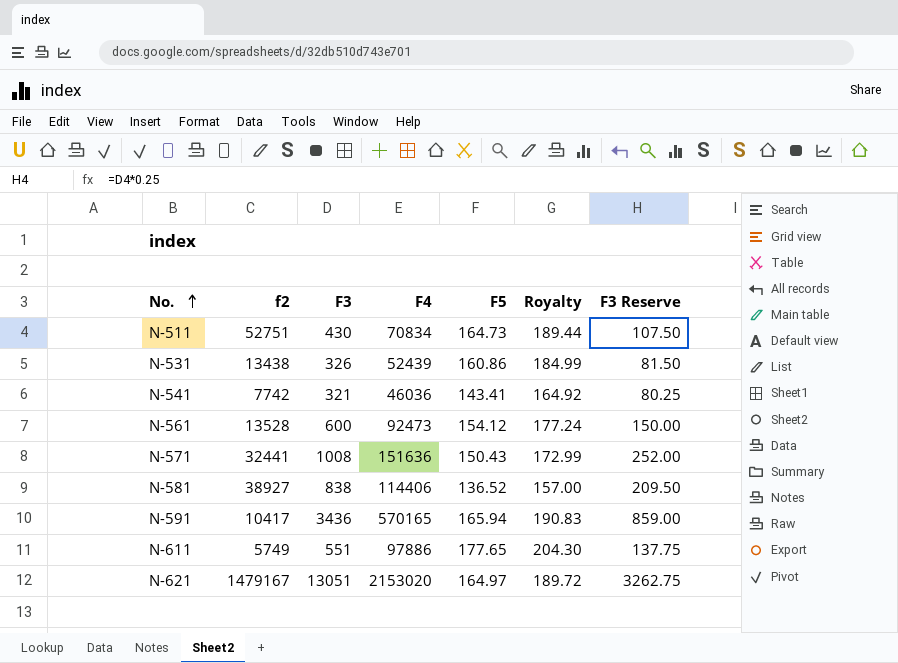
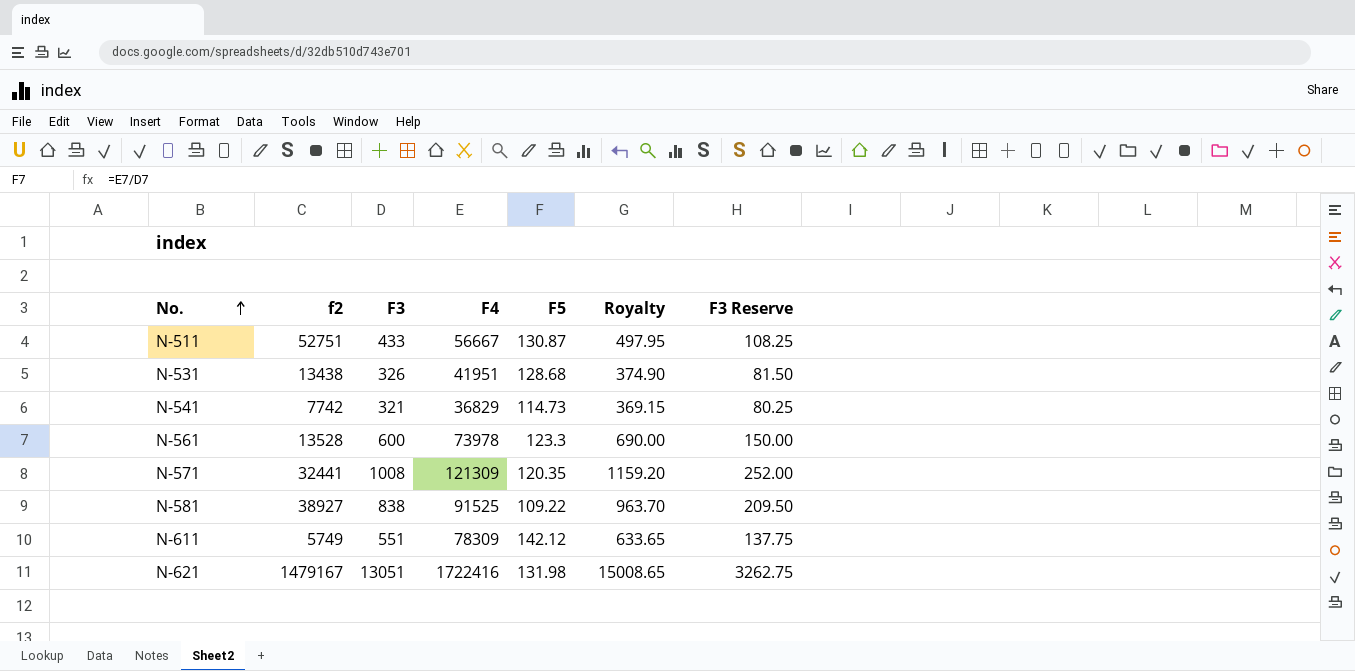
column Royalty | formula: [F5] * 1.15 -> [F3] * 1.15
row N-591: 10417 | 3436 | 570165 | 165.94 | 190.83 | 859.00 -> none
N-511 | F3: 430 -> 433
N-511 | F4: 70834 -> 56667
N-511 | F5: 164.73 -> 130.87
N-511 | F3 Reserve: 107.50 -> 108.25
N-531 | F4: 52439 -> 41951
N-531 | F5: 160.86 -> 128.68
N-541 | F4: 46036 -> 36829
N-541 | F5: 143.41 -> 114.73
N-561 | F4: 92473 -> 73978
N-561 | F5: 154.12 -> 123.3
N-571 | F4: 151636 -> 121309
N-571 | F5: 150.43 -> 120.35
N-581 | F4: 114406 -> 91525
N-581 | F5: 136.52 -> 109.22
N-611 | F4: 97886 -> 78309
N-611 | F5: 177.65 -> 142.12
N-621 | F4: 2153020 -> 1722416
N-621 | F5: 164.97 -> 131.98

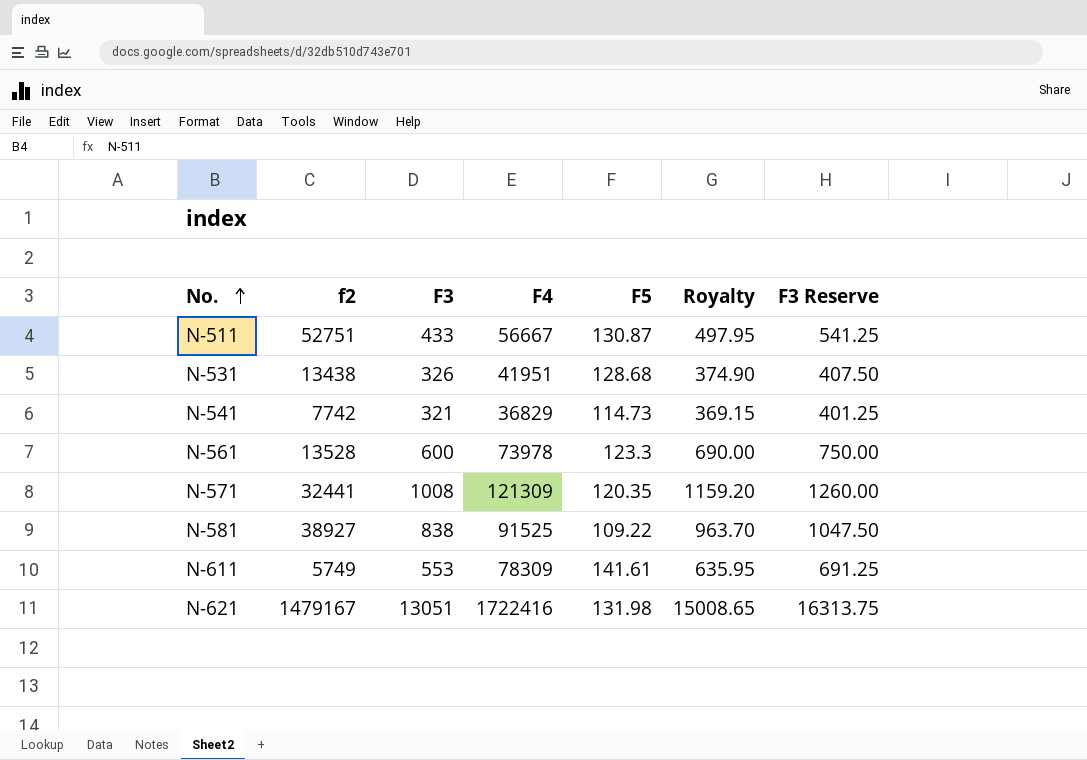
column F3 Reserve | formula: [F3] * 0.25 -> [F3] * 1.25
N-611 | F3: 551 -> 553
N-611 | F5: 142.12 -> 141.61
N-611 | Royalty: 633.65 -> 635.95

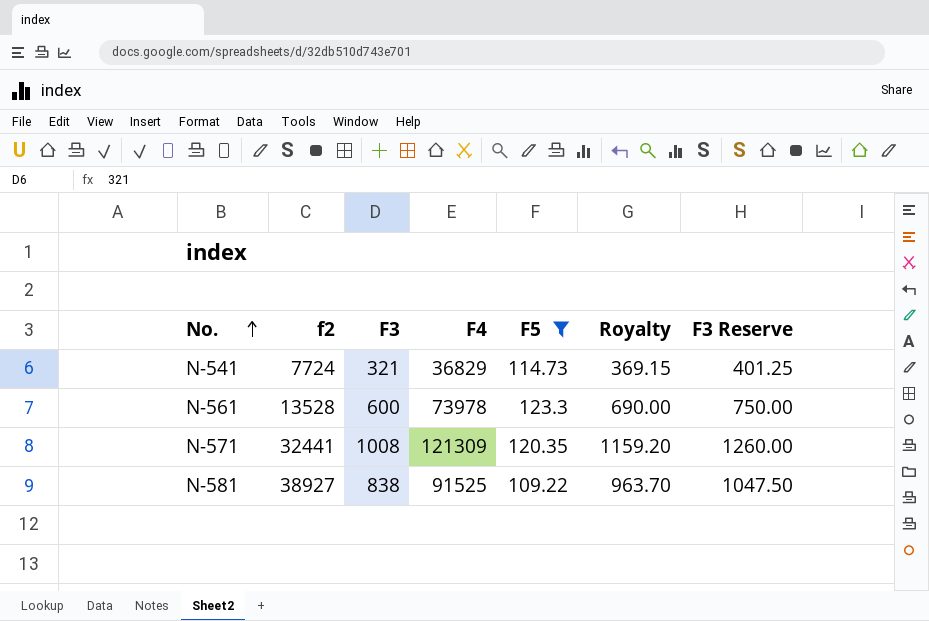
filter: none -> F5 <= 123.3
N-541 | f2: 7742 -> 7724

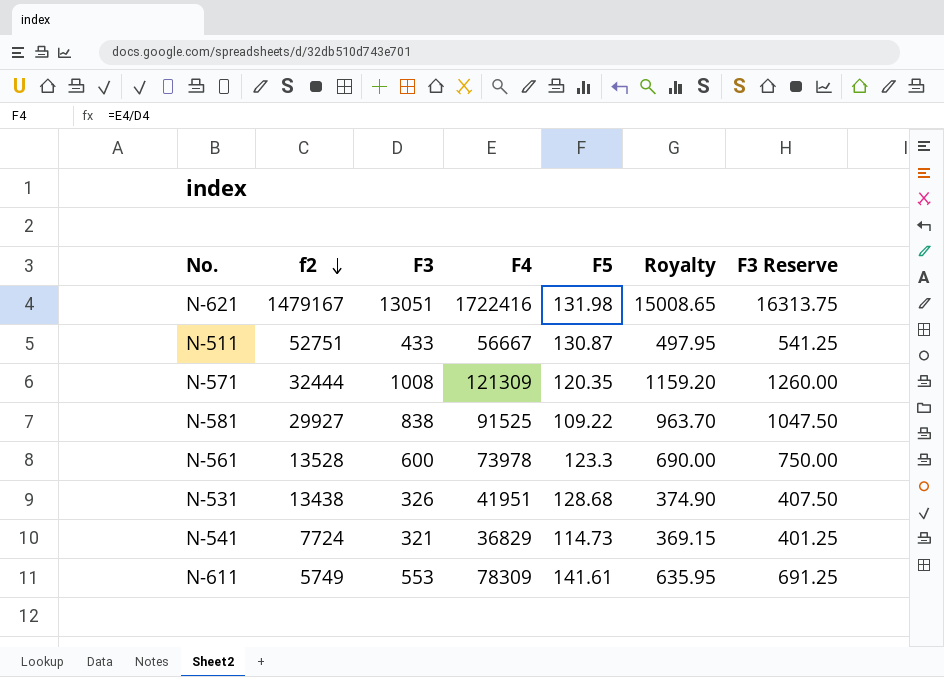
filter: F5 <= 123.3 -> none
row order: No. ascending -> f2 descending
N-571 | f2: 32441 -> 32444
N-581 | f2: 38927 -> 29927

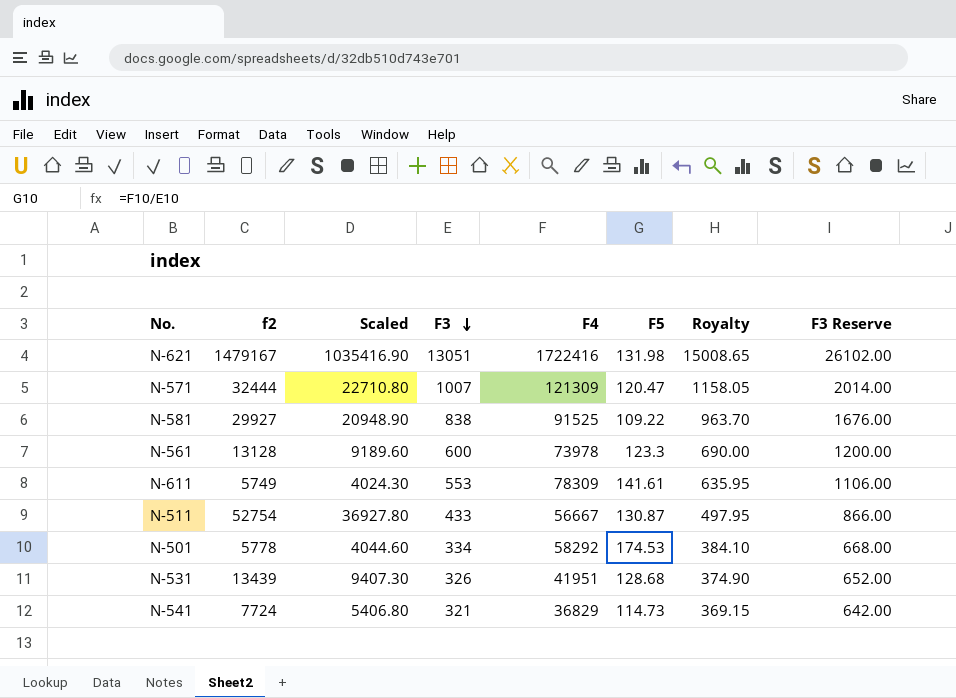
row order: f2 descending -> F3 descending
column Scaled | formula: none -> [f2] * 0.7
column F3 Reserve | formula: [F3] * 1.25 -> [F3] * 2
N-571 | F3: 1008 -> 1007
N-571 | F5: 120.35 -> 120.47
N-571 | Royalty: 1159.20 -> 1158.05
N-561 | f2: 13528 -> 13128
N-511 | f2: 52751 -> 52754
row N-501: none -> 5778 | 4044.60 | 334 | 58292 | 174.53 | 384.10 | 668.00
N-531 | f2: 13438 -> 13439

